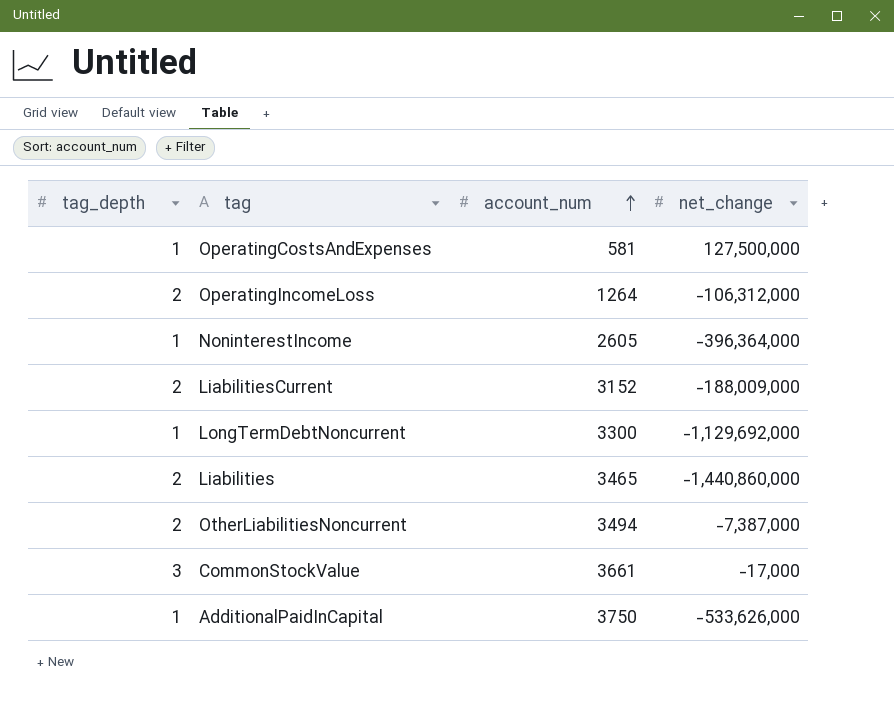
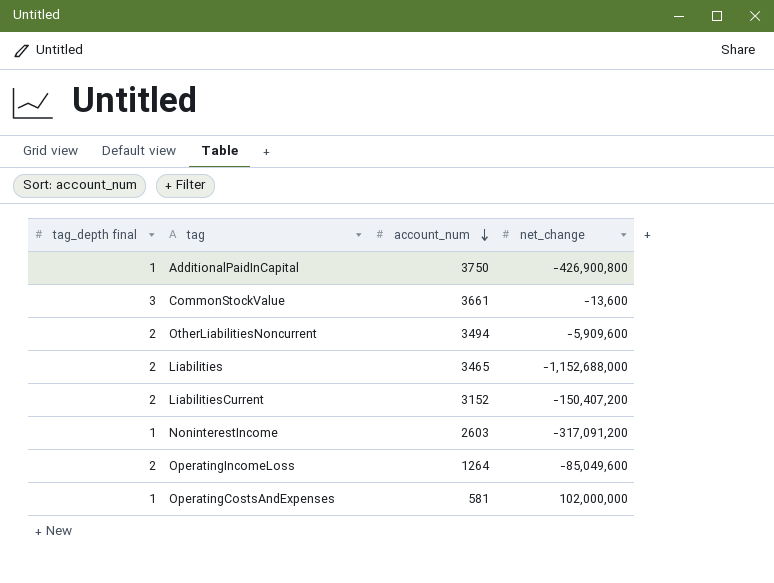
row order: account_num ascending -> account_num descending
column name: tag_depth -> tag_depth final
row LongTermDebtNoncurrent: 1 | 3300 | -1,129,692,000 -> none
AdditionalPaidInCapital | net_change: -533,626,000 -> -426,900,800
CommonStockValue | net_change: -17,000 -> -13,600
OtherLiabilitiesNoncurrent | net_change: -7,387,000 -> -5,909,600
Liabilities | net_change: -1,440,860,000 -> -1,152,688,000
LiabilitiesCurrent | net_change: -188,009,000 -> -150,407,200
NoninterestIncome | account_num: 2605 -> 2603
NoninterestIncome | net_change: -396,364,000 -> -317,091,200
OperatingIncomeLoss | net_change: -106,312,000 -> -85,049,600
OperatingCostsAndExpenses | net_change: 127,500,000 -> 102,000,000

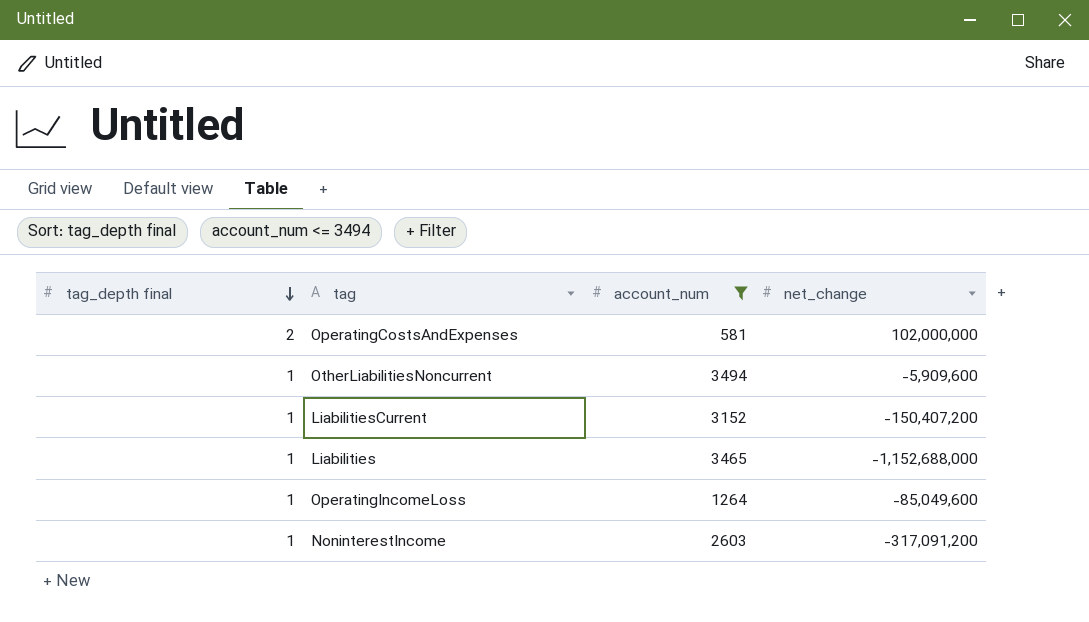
filter: none -> account_num <= 3494
row order: account_num descending -> tag_depth final descending
OperatingCostsAndExpenses | tag_depth final: 1 -> 2
OtherLiabilitiesNoncurrent | tag_depth final: 2 -> 1
LiabilitiesCurrent | tag_depth final: 2 -> 1
Liabilities | tag_depth final: 2 -> 1
OperatingIncomeLoss | tag_depth final: 2 -> 1

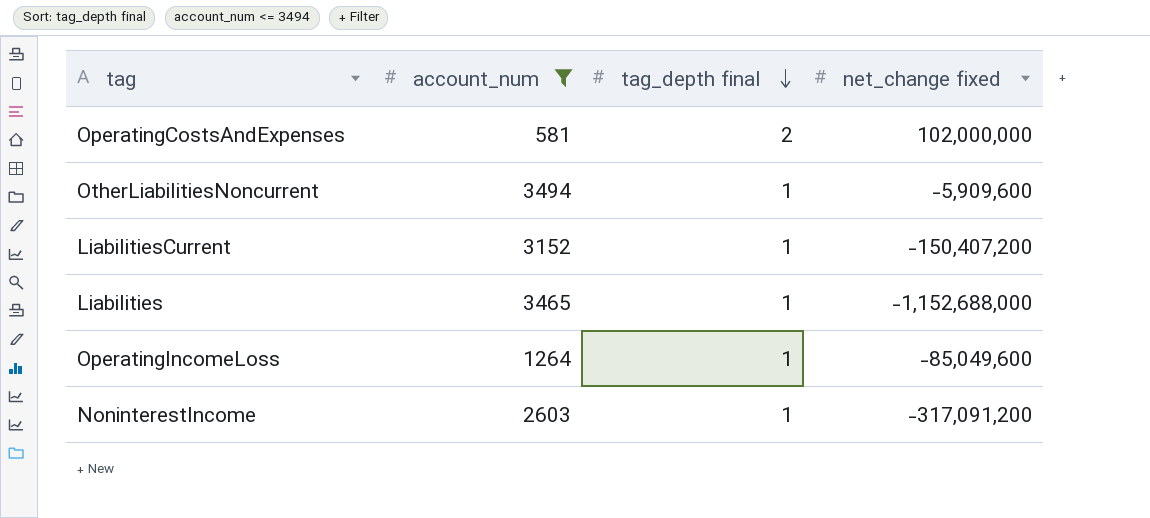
column tag_depth final | position: 1 -> 3
column name: net_change -> net_change fixed

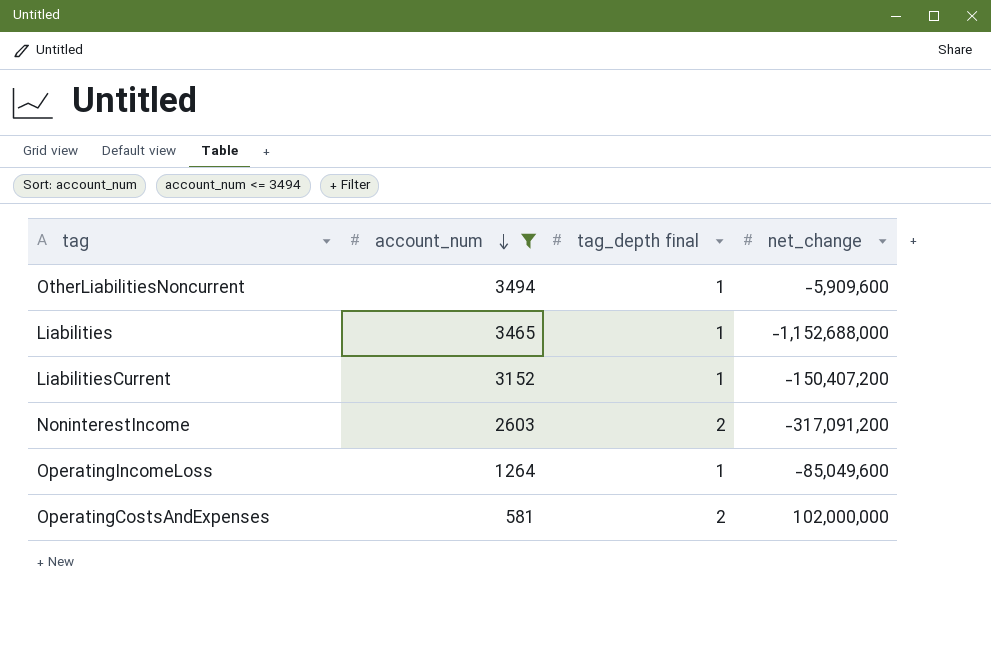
row order: tag_depth final descending -> account_num descending
column name: net_change fixed -> net_change
NoninterestIncome | tag_depth final: 1 -> 2

